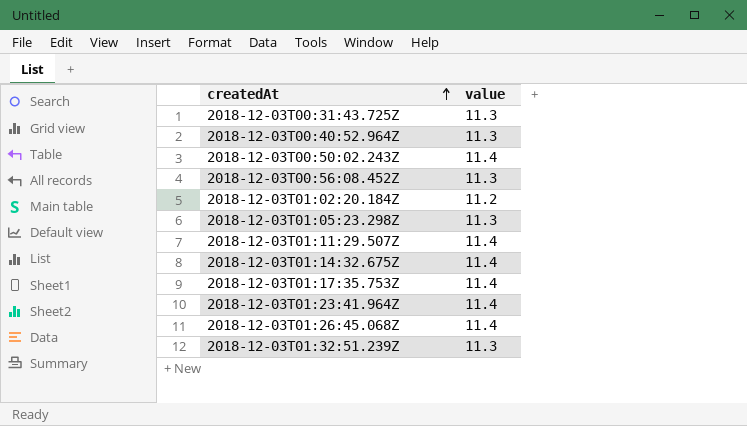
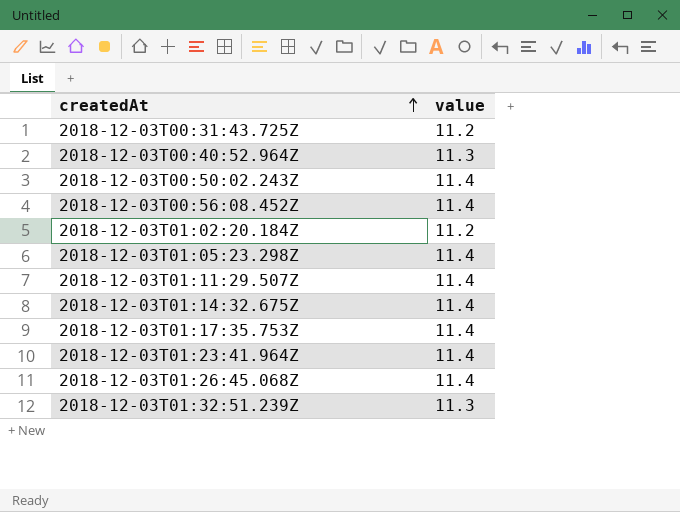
2018-12-03T00:31:43.725Z | value: 11.3 -> 11.2
2018-12-03T00:56:08.452Z | value: 11.3 -> 11.4
2018-12-03T01:05:23.298Z | value: 11.3 -> 11.4

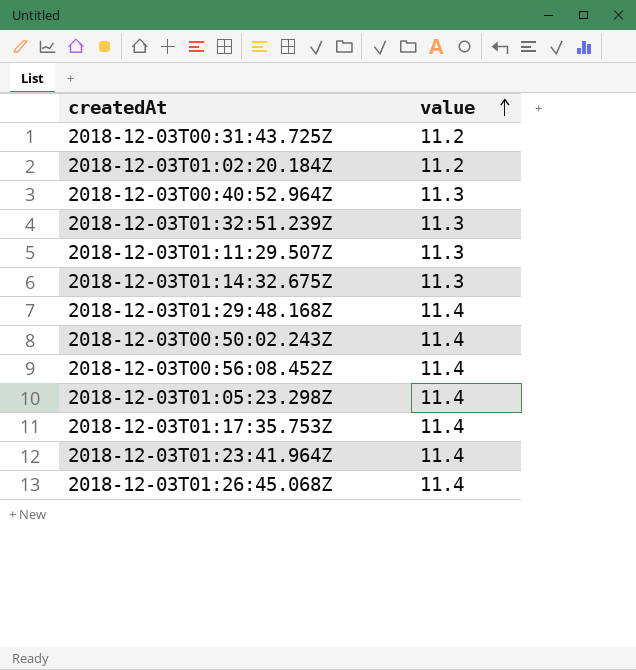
row order: createdAt ascending -> value ascending
2018-12-03T01:11:29.507Z | value: 11.4 -> 11.3
2018-12-03T01:14:32.675Z | value: 11.4 -> 11.3
row 2018-12-03T01:29:48.168Z: none -> 11.4

